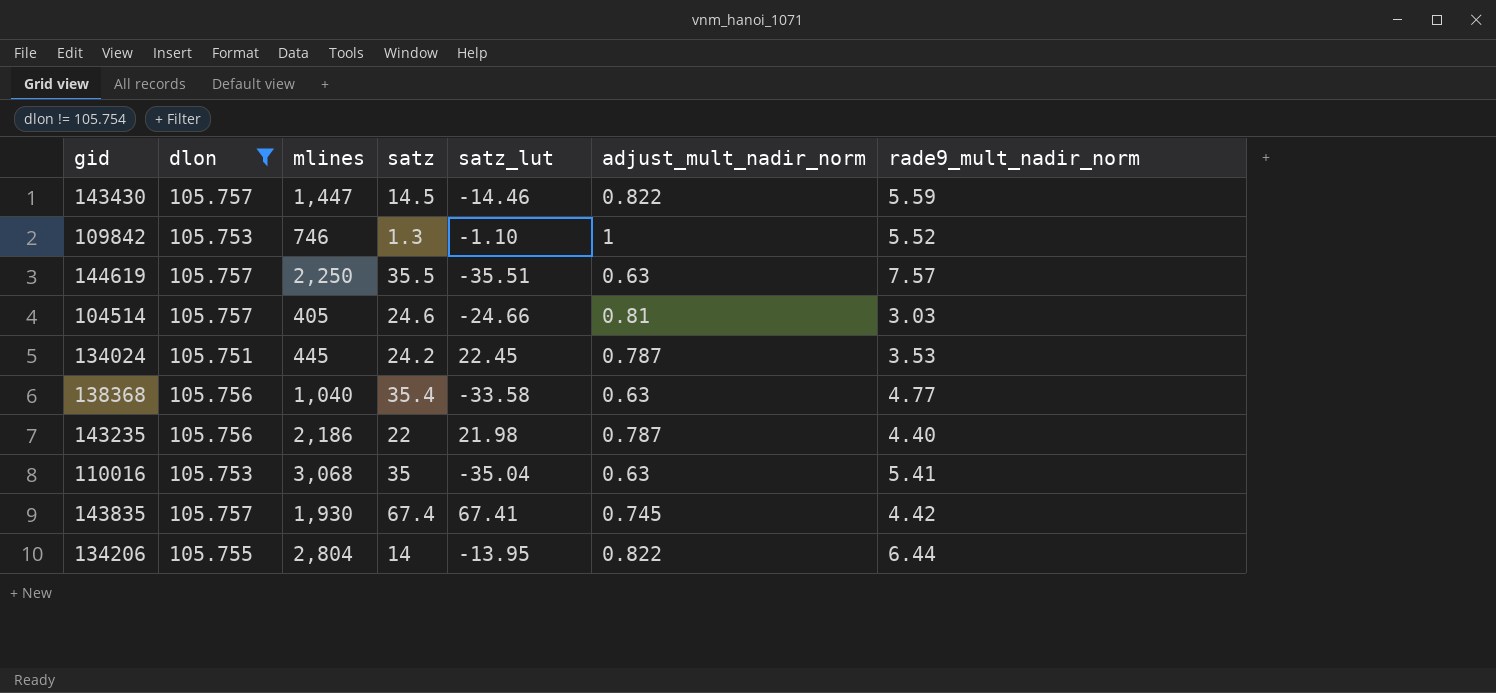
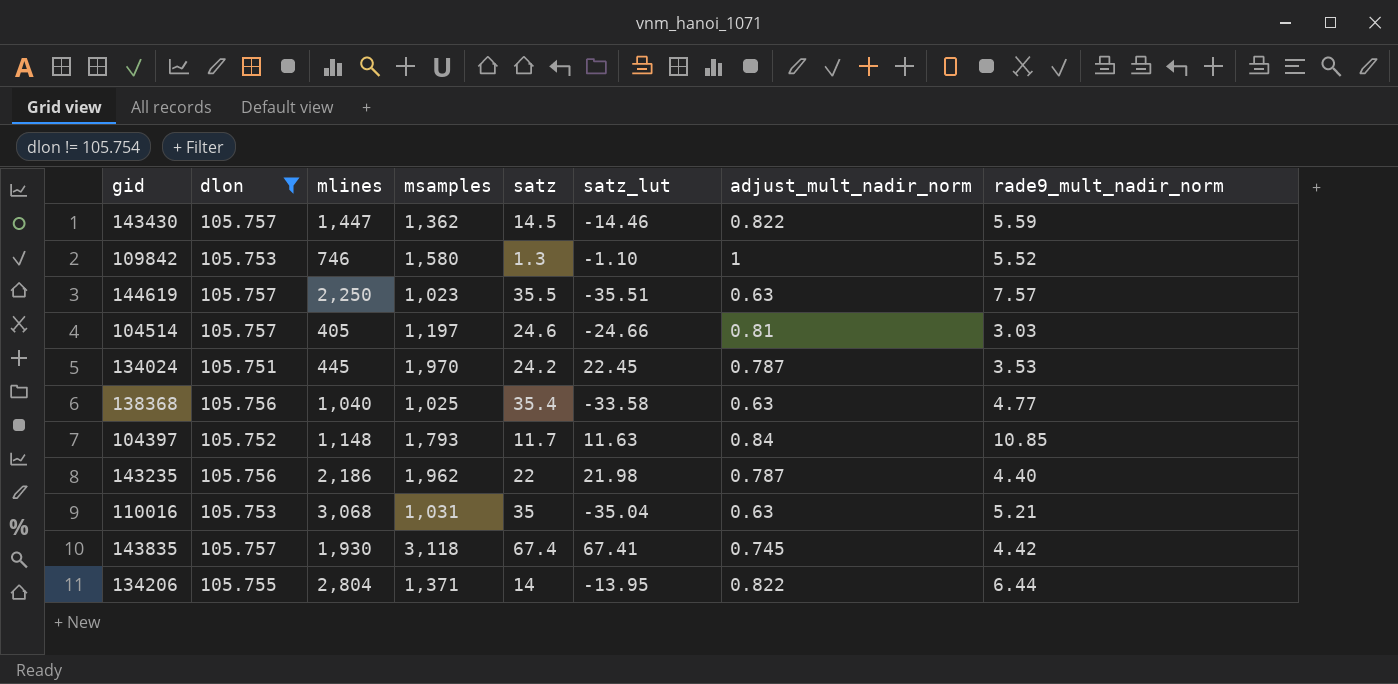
column msamples | position: none -> 4
row 104397: none -> 105.752 | 1,148 | 1,793 | 11.7 | 11.63 | 0.84 | 10.85
110016 | rade9_mult_nadir_norm: 5.41 -> 5.21

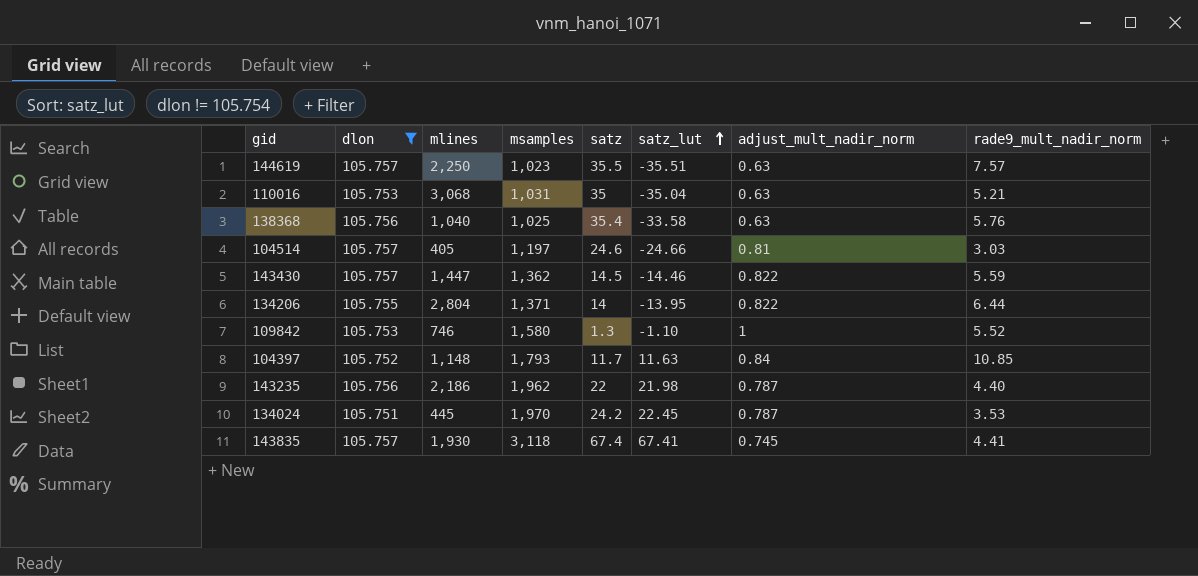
row order: none -> satz_lut ascending
138368 | rade9_mult_nadir_norm: 4.77 -> 5.76
143835 | rade9_mult_nadir_norm: 4.42 -> 4.41

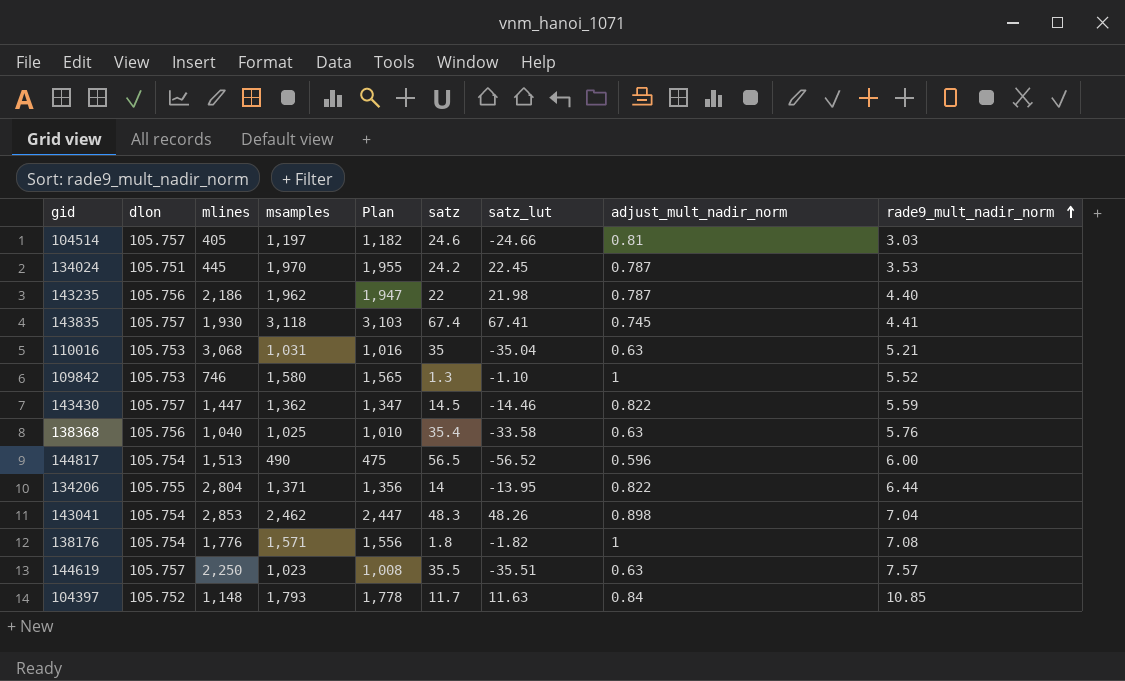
filter: dlon != 105.754 -> none
row order: satz_lut ascending -> rade9_mult_nadir_norm ascending
column Plan | formula: none -> [msamples] - 15

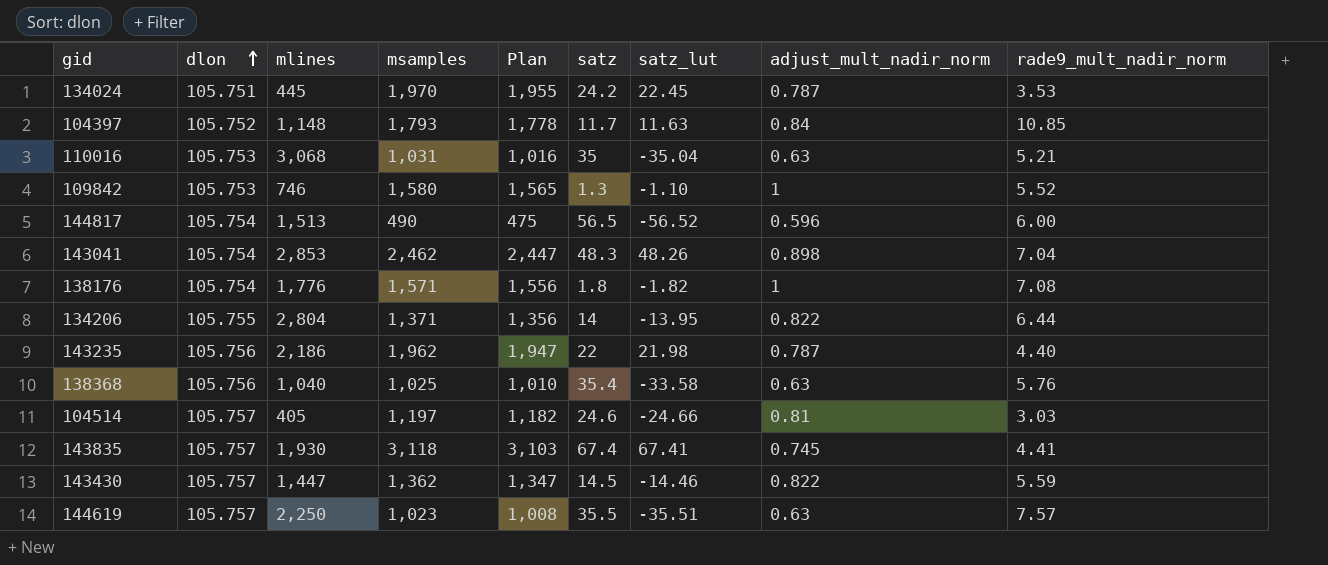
row order: rade9_mult_nadir_norm ascending -> dlon ascending

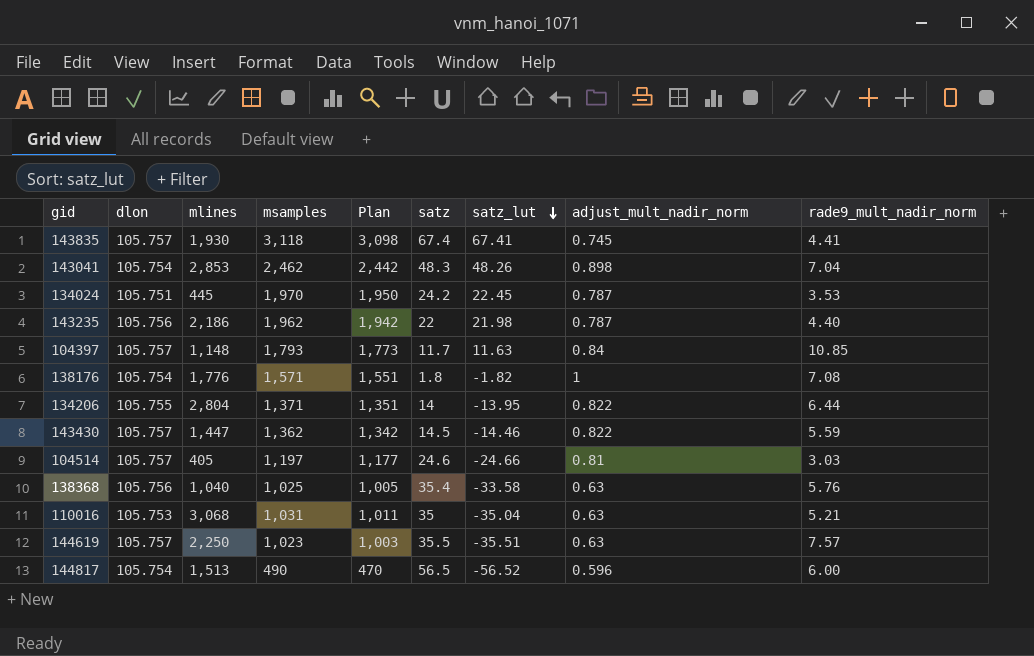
row order: dlon ascending -> satz_lut descending
column Plan | formula: [msamples] - 15 -> [msamples] - 20
row 109842: 105.753 | 746 | 1,580 | 1,565 | 1.3 | -1.10 | 1 | 5.52 -> none
104397 | dlon: 105.752 -> 105.757

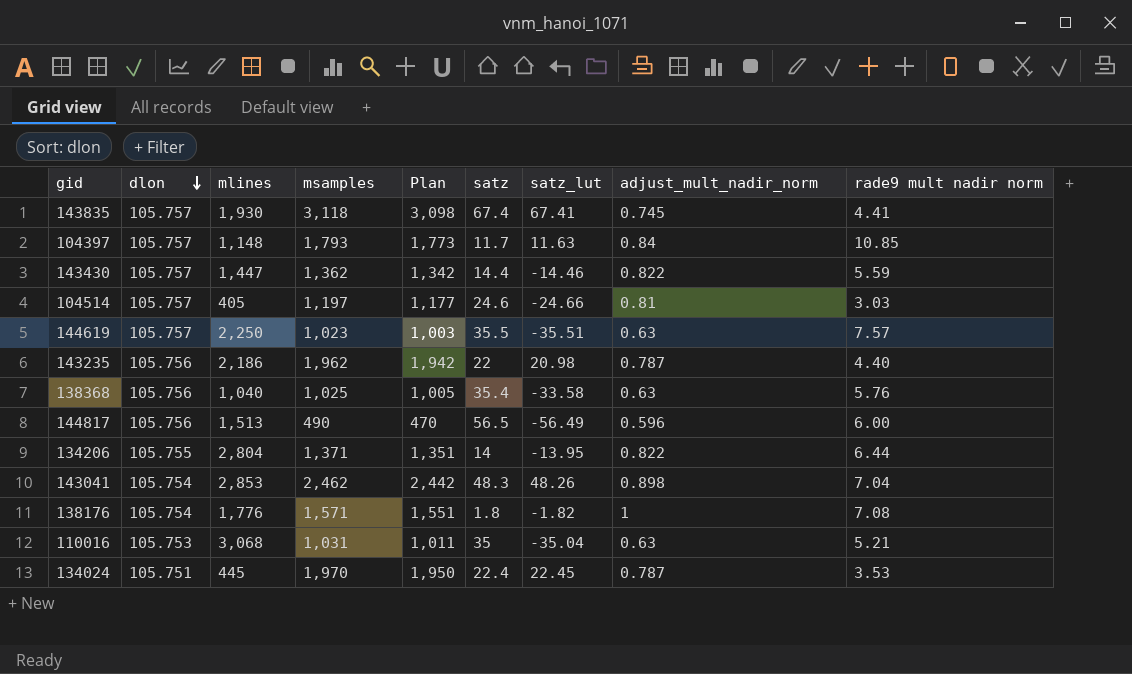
row order: satz_lut descending -> dlon descending
column name: rade9_mult_nadir_norm -> rade9 mult nadir norm
143430 | satz: 14.5 -> 14.4
143235 | satz_lut: 21.98 -> 20.98
144817 | dlon: 105.754 -> 105.756
144817 | satz_lut: -56.52 -> -56.49
134024 | satz: 24.2 -> 22.4

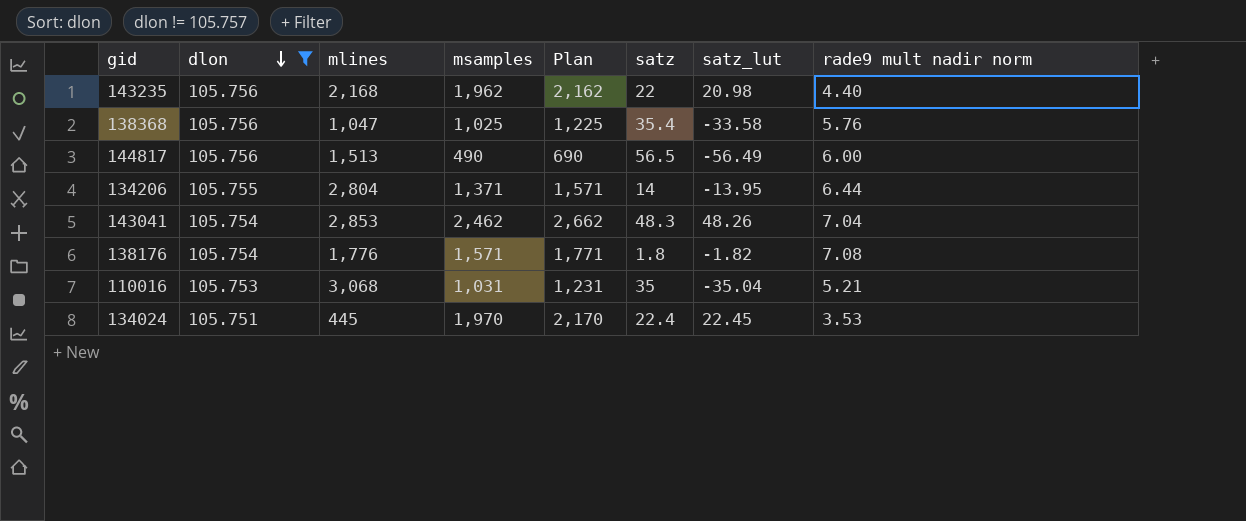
filter: none -> dlon != 105.757
column adjust_mult_nadir_norm | position: 8 -> none
column Plan | formula: [msamples] - 20 -> [msamples] + 200
143235 | mlines: 2,186 -> 2,168
138368 | mlines: 1,040 -> 1,047

